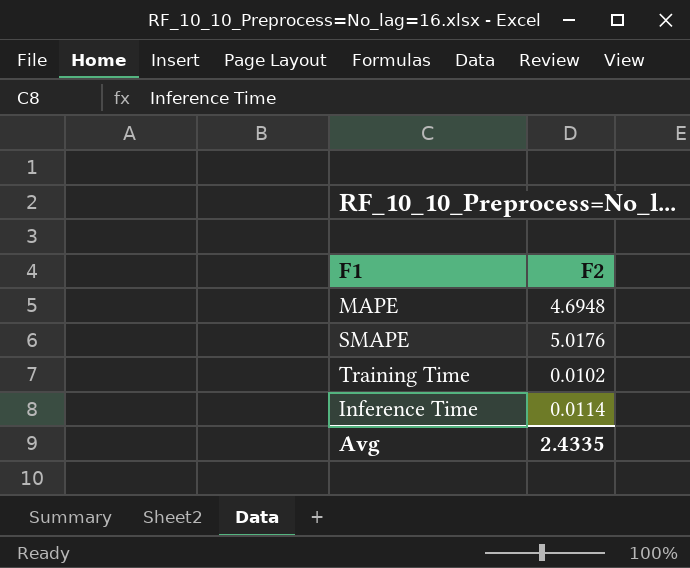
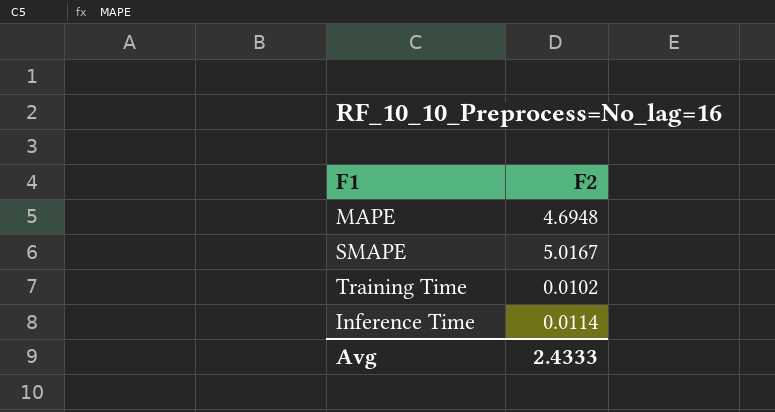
SMAPE | F2: 5.0176 -> 5.0167
Avg | F2: 2.4335 -> 2.4333

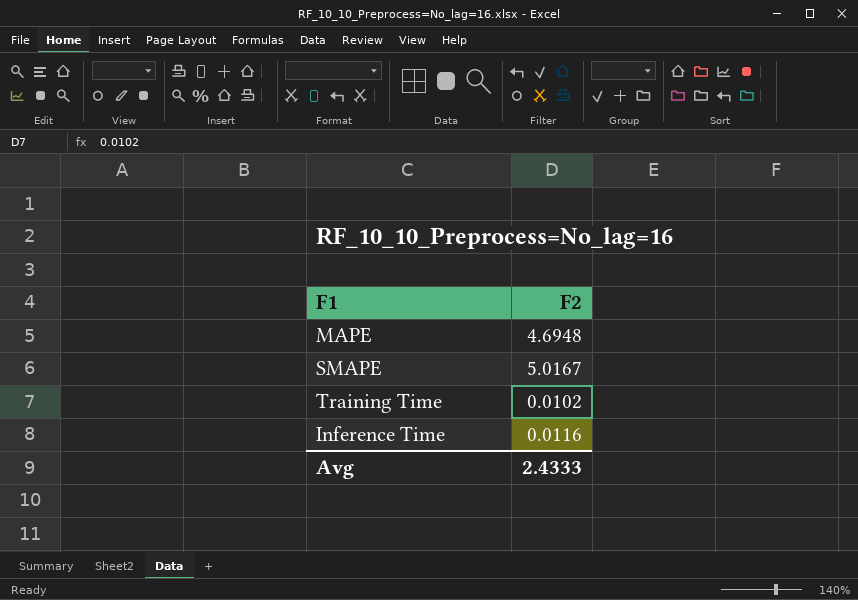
Inference Time | F2: 0.0114 -> 0.0116

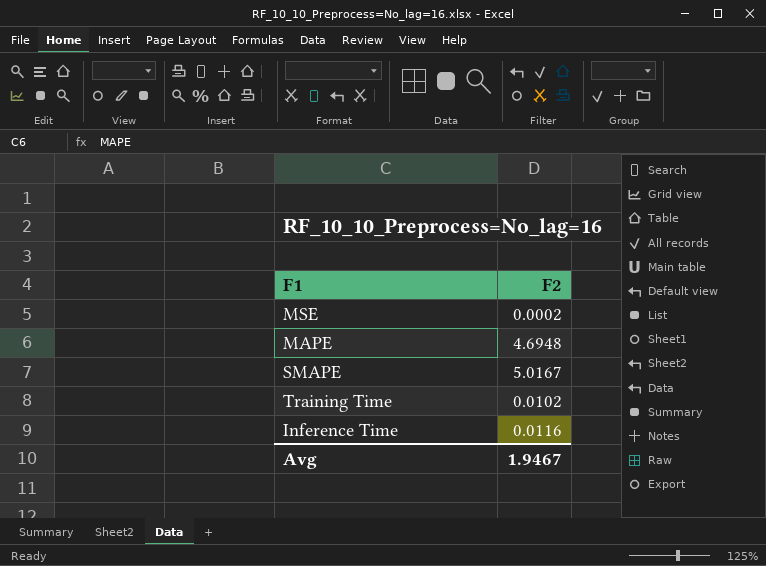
row MSE: none -> 0.0002
Avg | F2: 2.4333 -> 1.9467

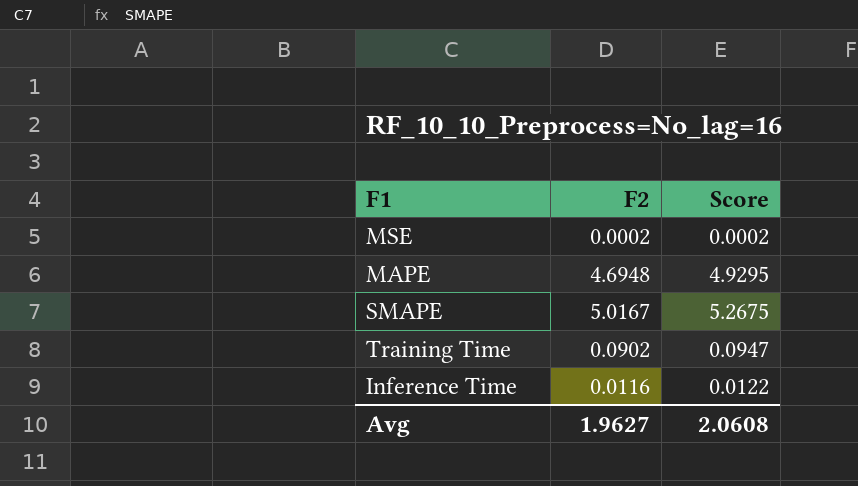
column Score | formula: none -> [F2] * 1.05
Training Time | F2: 0.0102 -> 0.0902
Avg | F2: 1.9467 -> 1.9627

